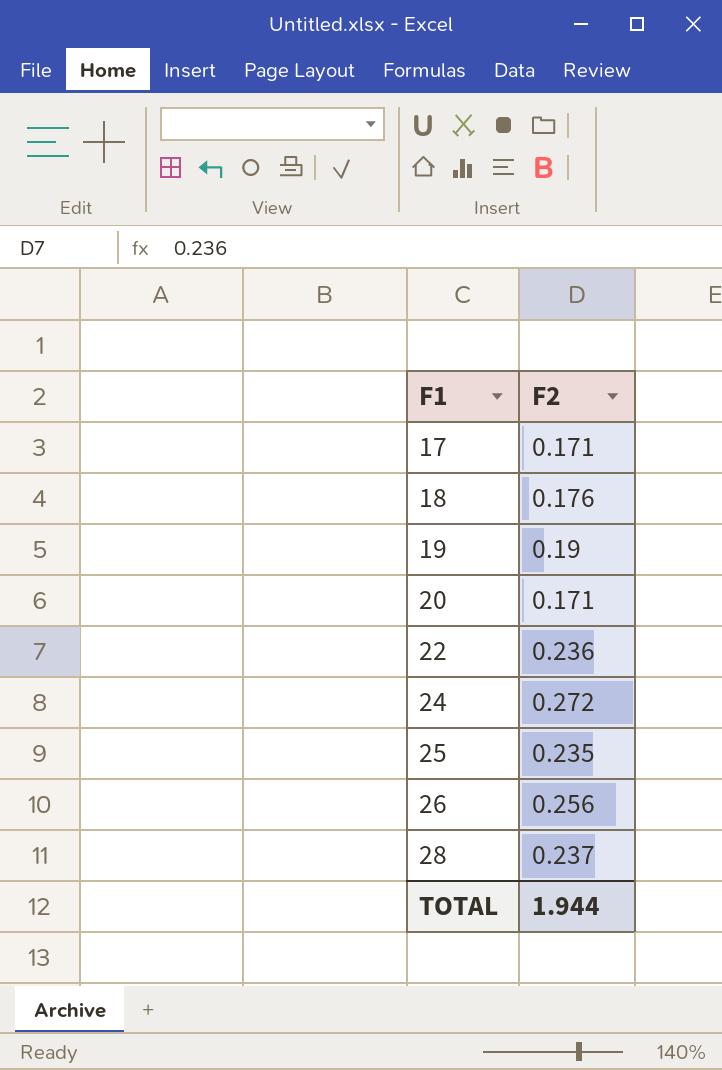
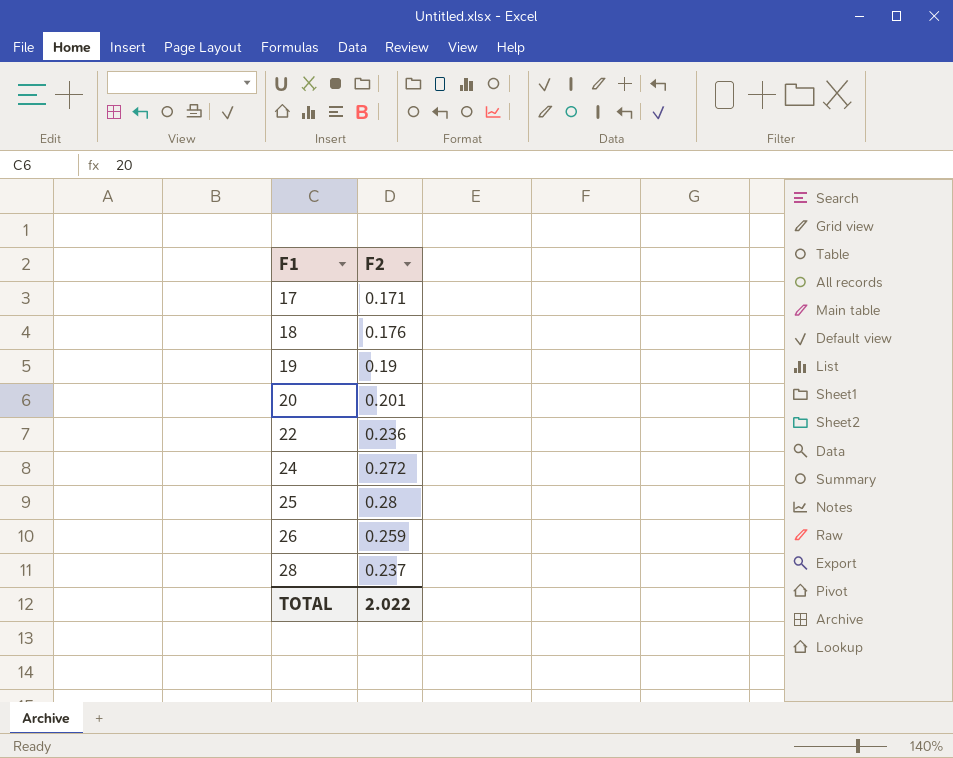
20 | F2: 0.171 -> 0.201
25 | F2: 0.235 -> 0.28
26 | F2: 0.256 -> 0.259
TOTAL | F2: 1.944 -> 2.022

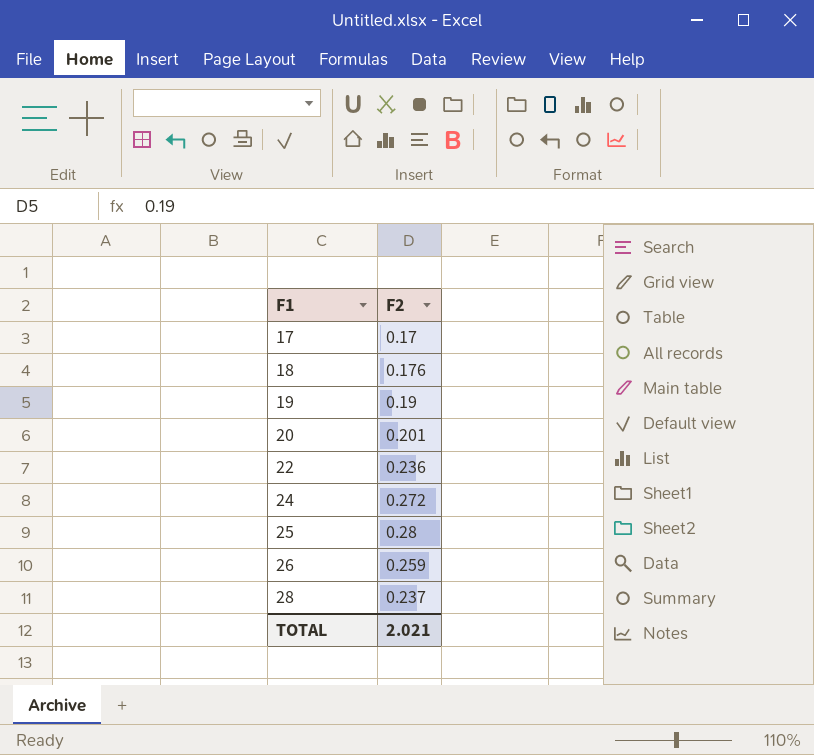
17 | F2: 0.171 -> 0.17
TOTAL | F2: 2.022 -> 2.021

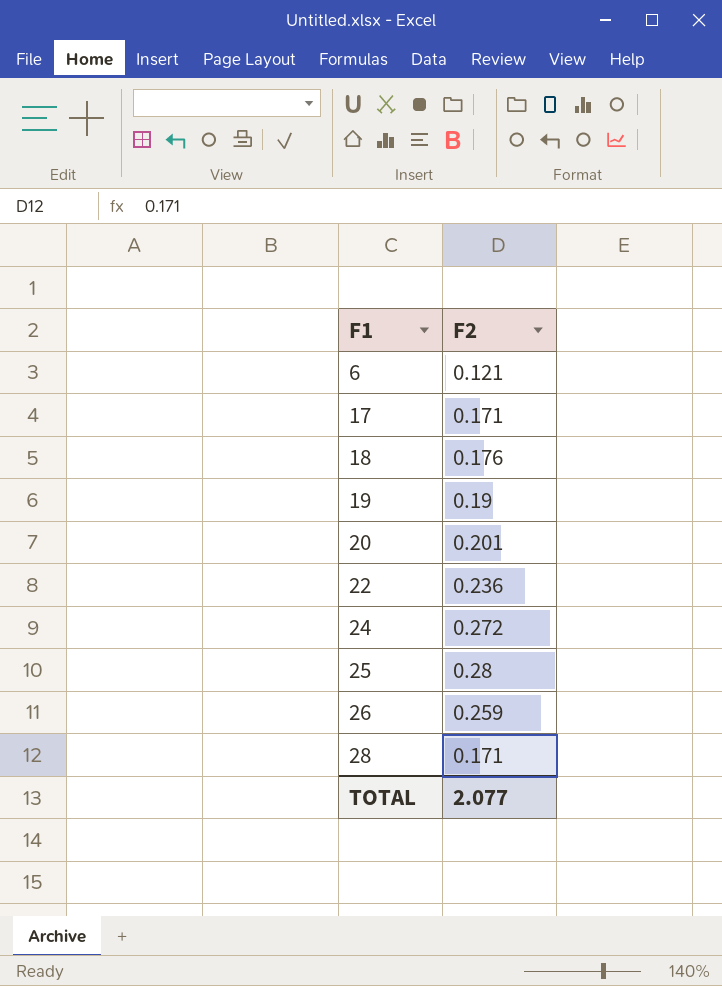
row 6: none -> 0.121
17 | F2: 0.17 -> 0.171
28 | F2: 0.237 -> 0.171
TOTAL | F2: 2.021 -> 2.077

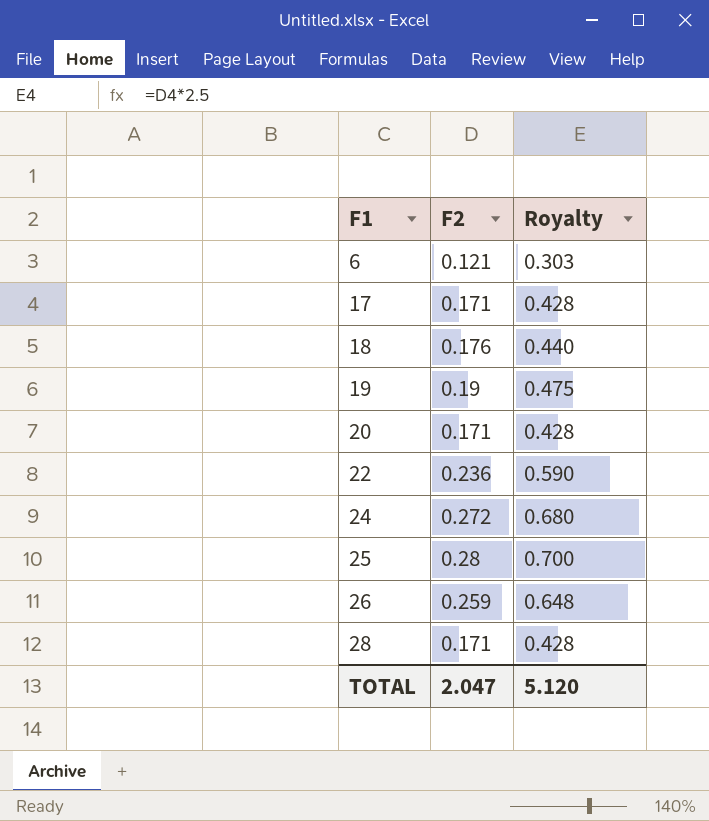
column Royalty | formula: none -> [F2] * 2.5
20 | F2: 0.201 -> 0.171
TOTAL | F2: 2.077 -> 2.047

